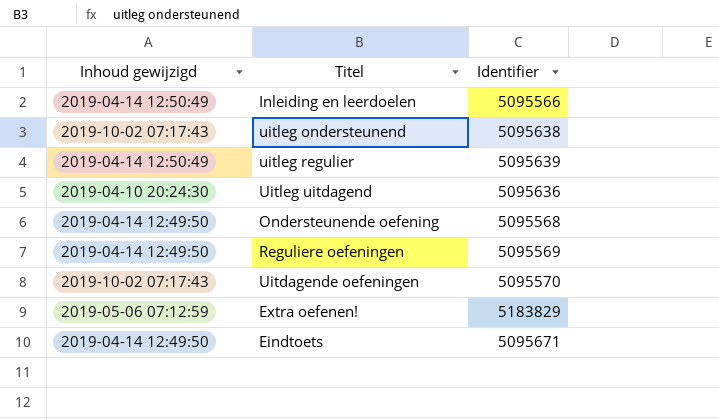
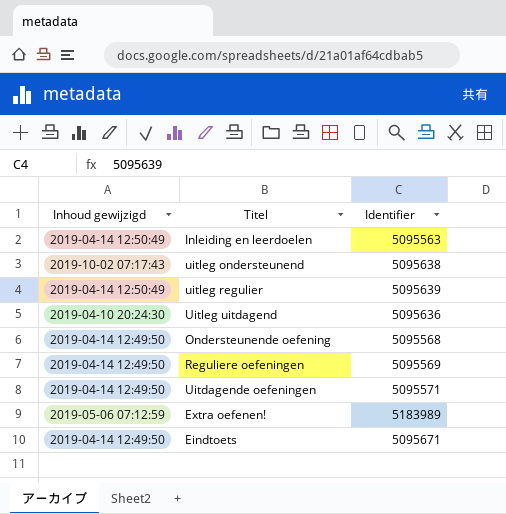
Inleiding en leerdoelen | Identifier: 5095566 -> 5095563
Uitdagende oefeningen | Inhoud gewijzigd: 2019-10-02 07:17:43 -> 2019-04-14 12:49:50
Uitdagende oefeningen | Identifier: 5095570 -> 5095571
Extra oefenen! | Identifier: 5183829 -> 5183989

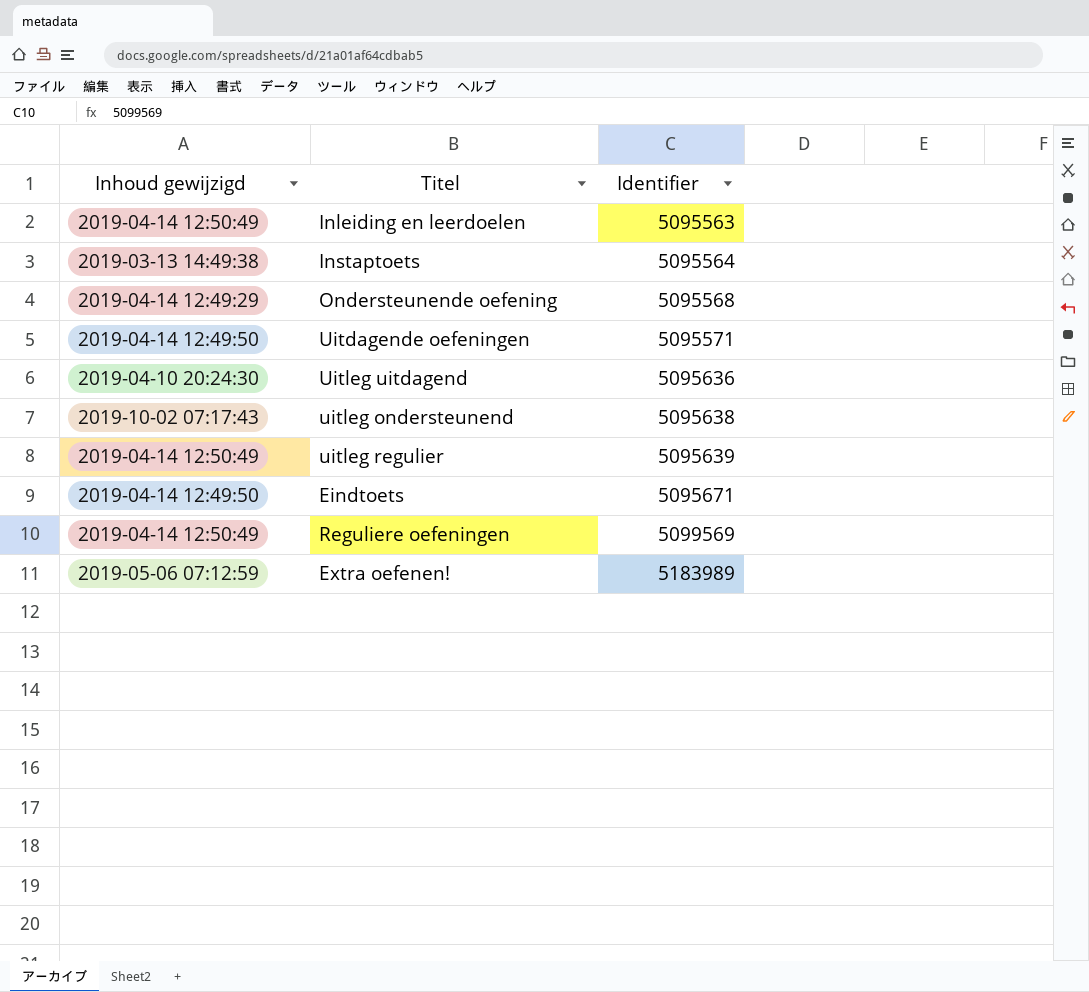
row order: none -> Identifier ascending
row Instaptoets: none -> 2019-03-13 14:49:38 | 5095564
Ondersteunende oefening | Inhoud gewijzigd: 2019-04-14 12:49:50 -> 2019-04-14 12:49:29
Reguliere oefeningen | Inhoud gewijzigd: 2019-04-14 12:49:50 -> 2019-04-14 12:50:49
Reguliere oefeningen | Identifier: 5095569 -> 5099569

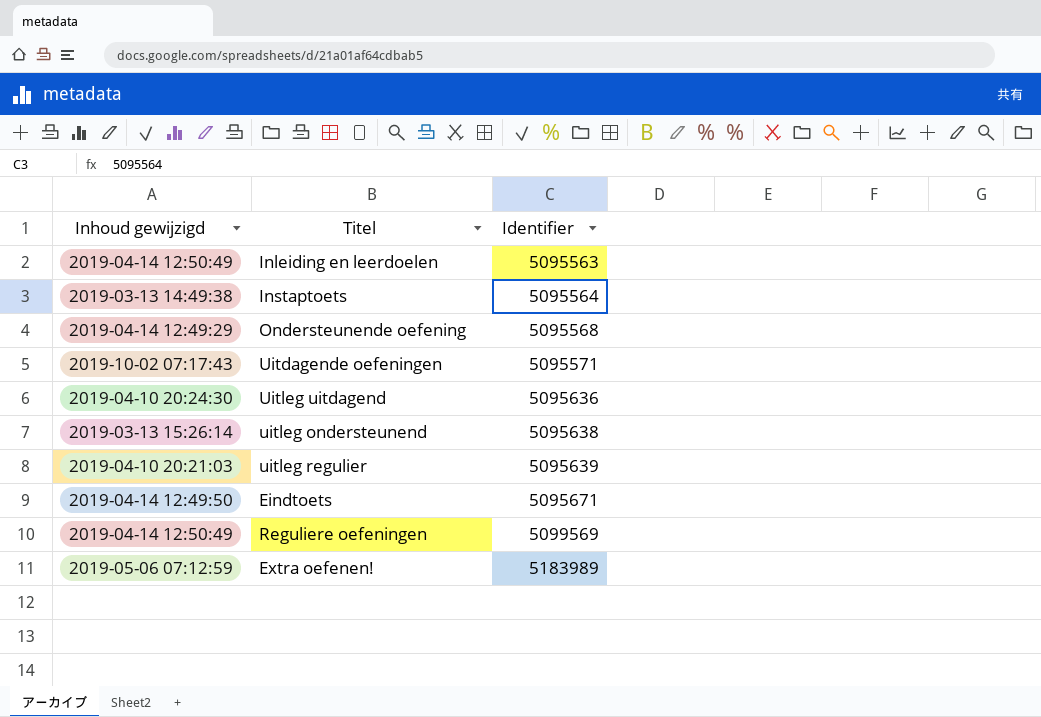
Uitdagende oefeningen | Inhoud gewijzigd: 2019-04-14 12:49:50 -> 2019-10-02 07:17:43
uitleg ondersteunend | Inhoud gewijzigd: 2019-10-02 07:17:43 -> 2019-03-13 15:26:14
uitleg regulier | Inhoud gewijzigd: 2019-04-14 12:50:49 -> 2019-04-10 20:21:03

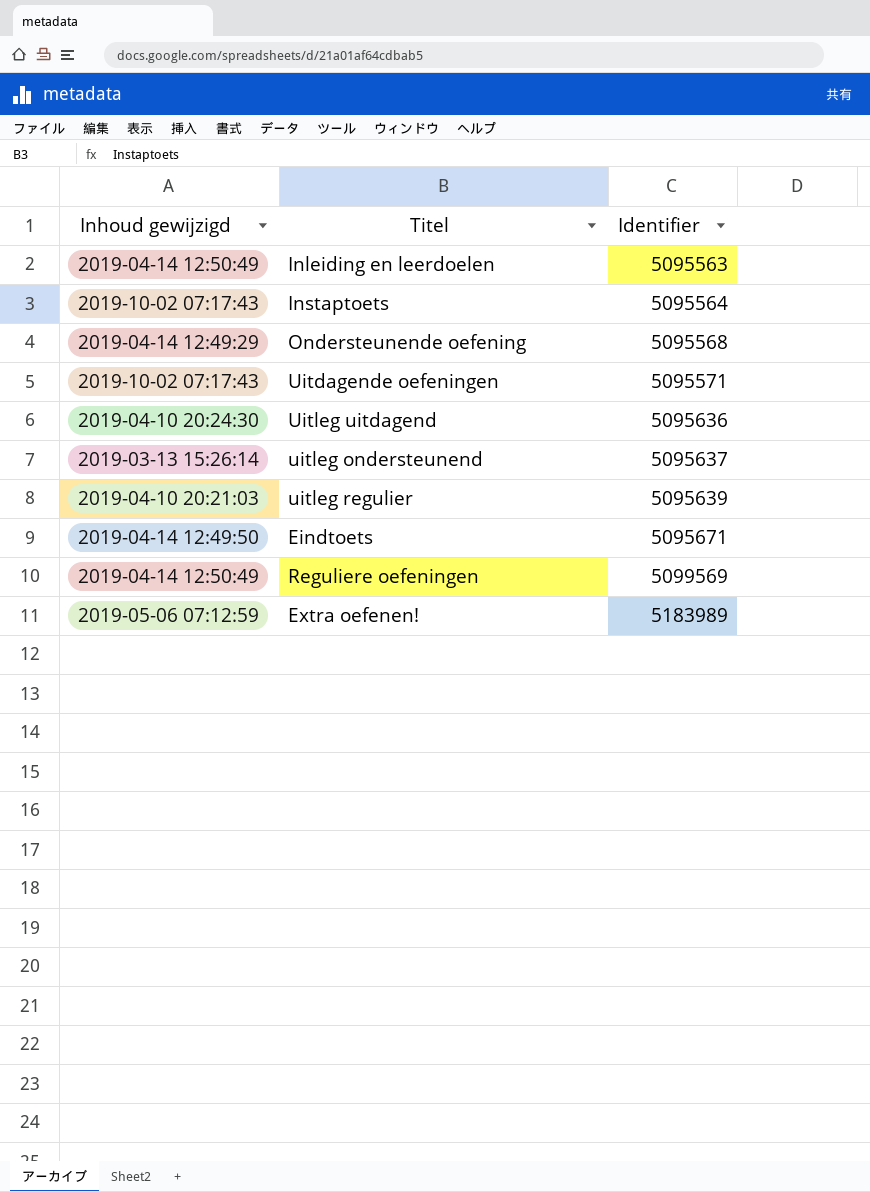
Instaptoets | Inhoud gewijzigd: 2019-03-13 14:49:38 -> 2019-10-02 07:17:43
uitleg ondersteunend | Identifier: 5095638 -> 5095637

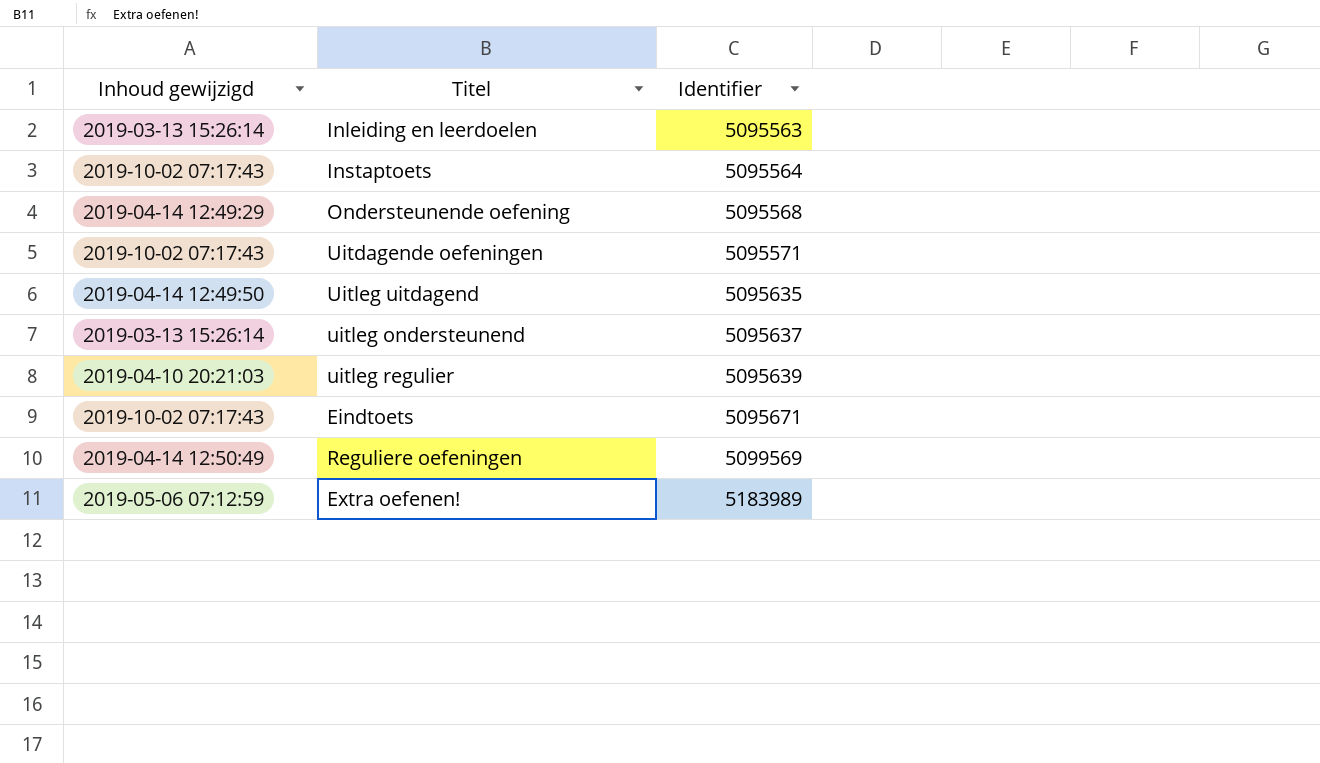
Inleiding en leerdoelen | Inhoud gewijzigd: 2019-04-14 12:50:49 -> 2019-03-13 15:26:14
Uitleg uitdagend | Inhoud gewijzigd: 2019-04-10 20:24:30 -> 2019-04-14 12:49:50
Uitleg uitdagend | Identifier: 5095636 -> 5095635
Eindtoets | Inhoud gewijzigd: 2019-04-14 12:49:50 -> 2019-10-02 07:17:43

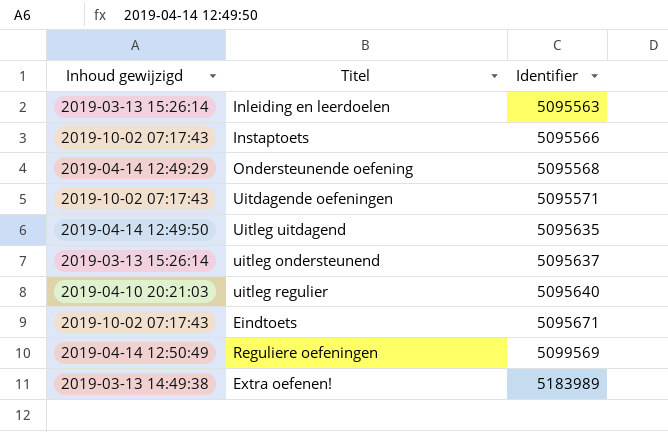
Instaptoets | Identifier: 5095564 -> 5095566
uitleg regulier | Identifier: 5095639 -> 5095640
Extra oefenen! | Inhoud gewijzigd: 2019-05-06 07:12:59 -> 2019-03-13 14:49:38

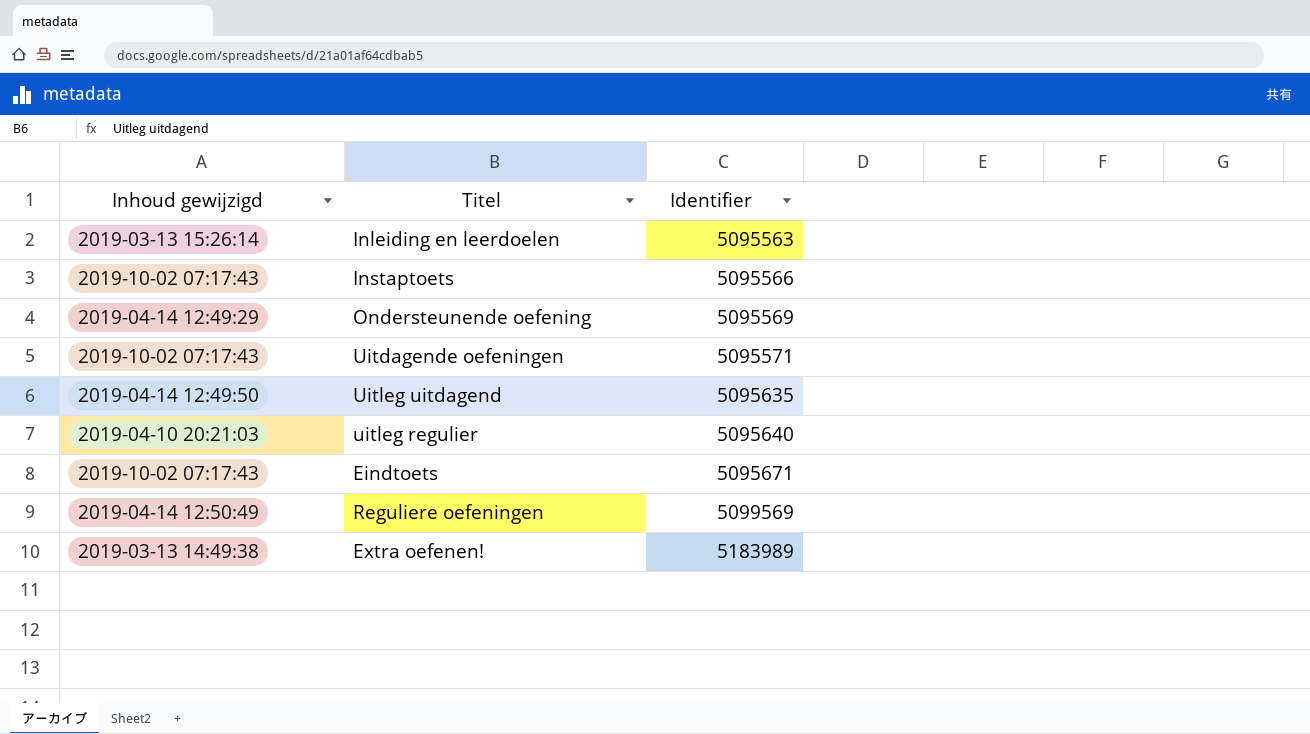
row uitleg ondersteunend: 2019-03-13 15:26:14 | 5095637 -> none
Ondersteunende oefening | Identifier: 5095568 -> 5095569

